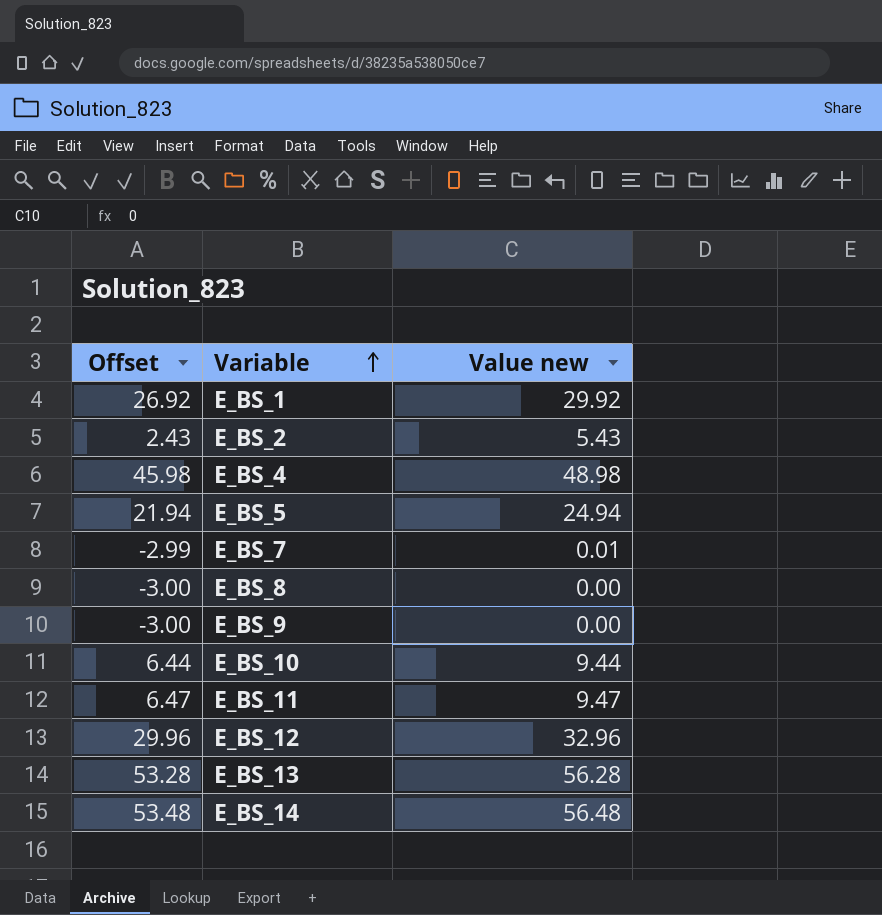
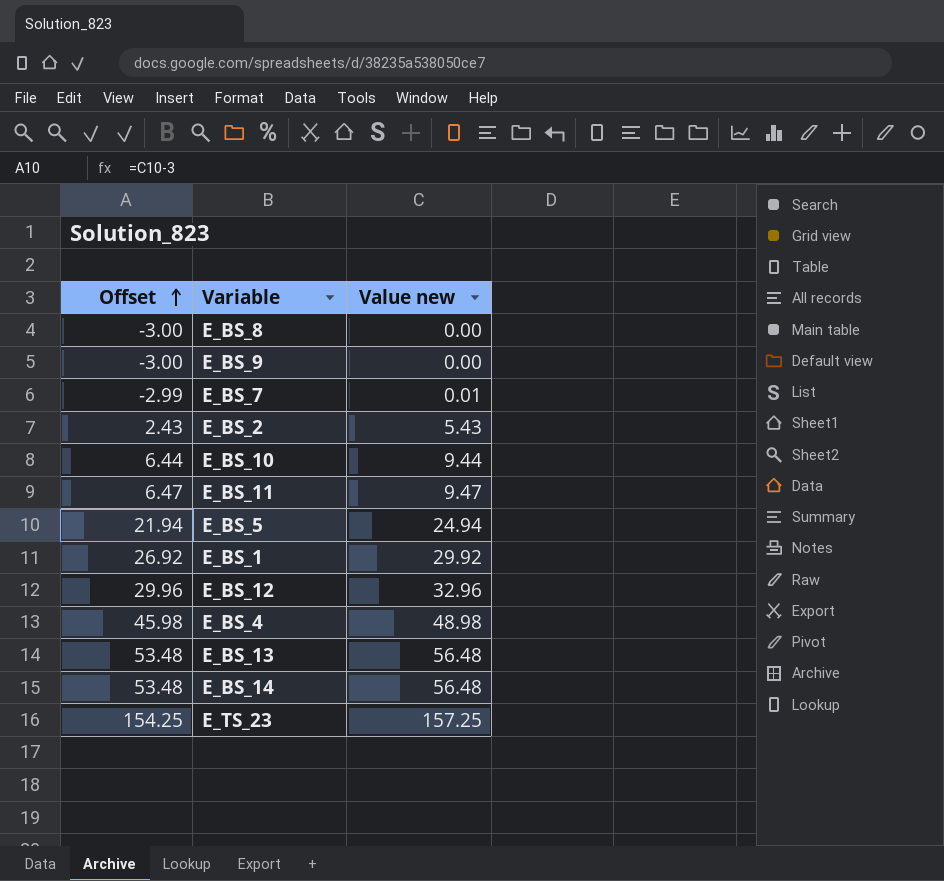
row order: Variable ascending -> Offset ascending
E_BS_13 | Offset: 53.28 -> 53.48
E_BS_13 | Value new: 56.28 -> 56.48
row E_TS_23: none -> 154.25 | 157.25

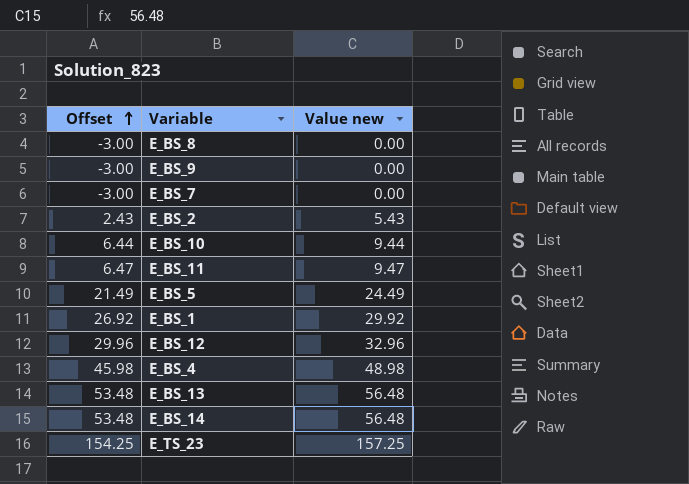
E_BS_7 | Offset: -2.99 -> -3.00
E_BS_7 | Value new: 0.01 -> 0.00
E_BS_5 | Offset: 21.94 -> 21.49
E_BS_5 | Value new: 24.94 -> 24.49

